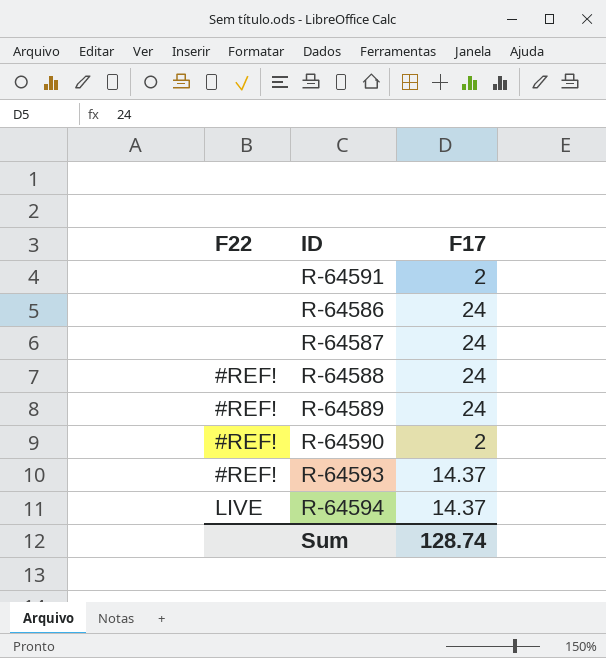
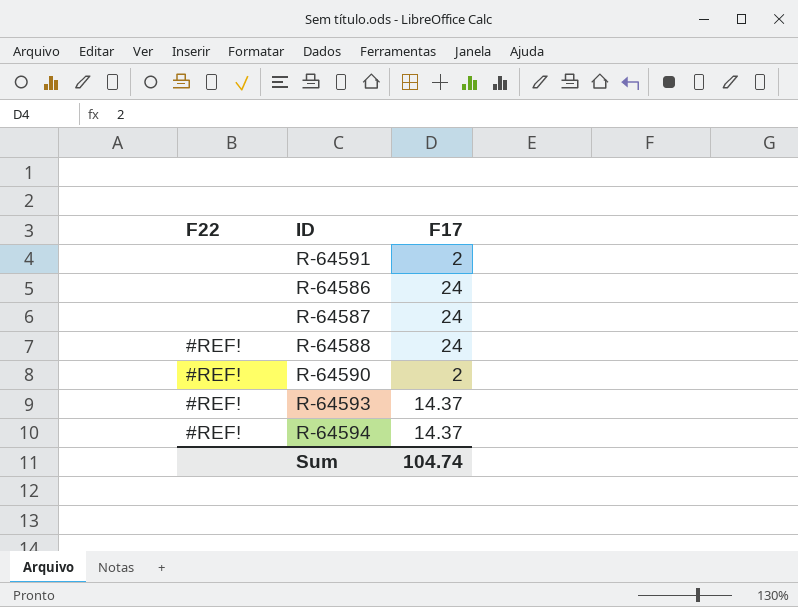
row R-64589: #REF! | 24 -> none
R-64594 | F22: LIVE -> #REF!
Sum | F17: 128.74 -> 104.74

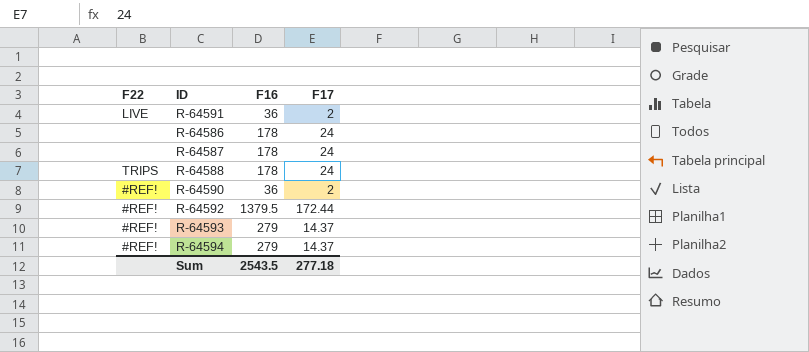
column F16 | position: none -> 3
R-64591 | F22: none -> LIVE
R-64588 | F22: #REF! -> TRIPS
row R-64592: none -> #REF! | 1379.5 | 172.44
Sum | F17: 104.74 -> 277.18

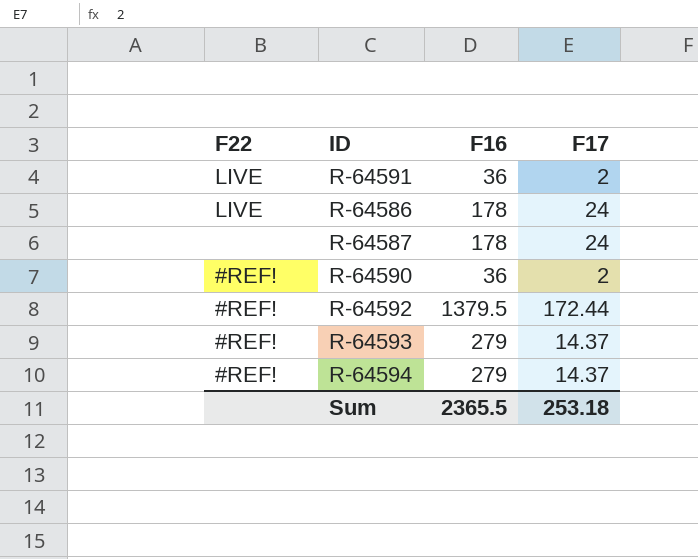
row R-64588: TRIPS | 178 | 24 -> none
R-64586 | F22: none -> LIVE
Sum | F16: 2543.5 -> 2365.5
Sum | F17: 277.18 -> 253.18

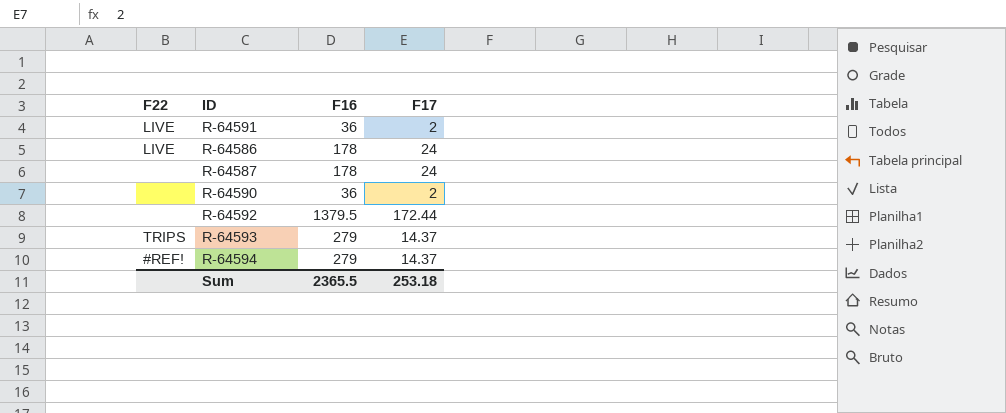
R-64590 | F22: #REF! -> none
R-64592 | F22: #REF! -> none
R-64593 | F22: #REF! -> TRIPS

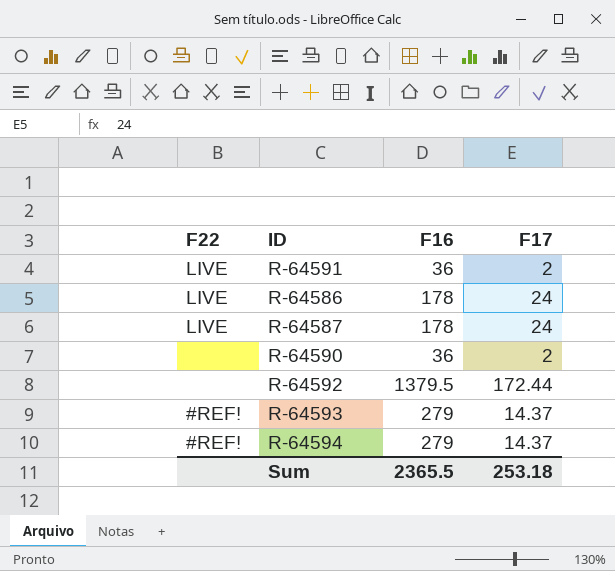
R-64587 | F22: none -> LIVE
R-64593 | F22: TRIPS -> #REF!

